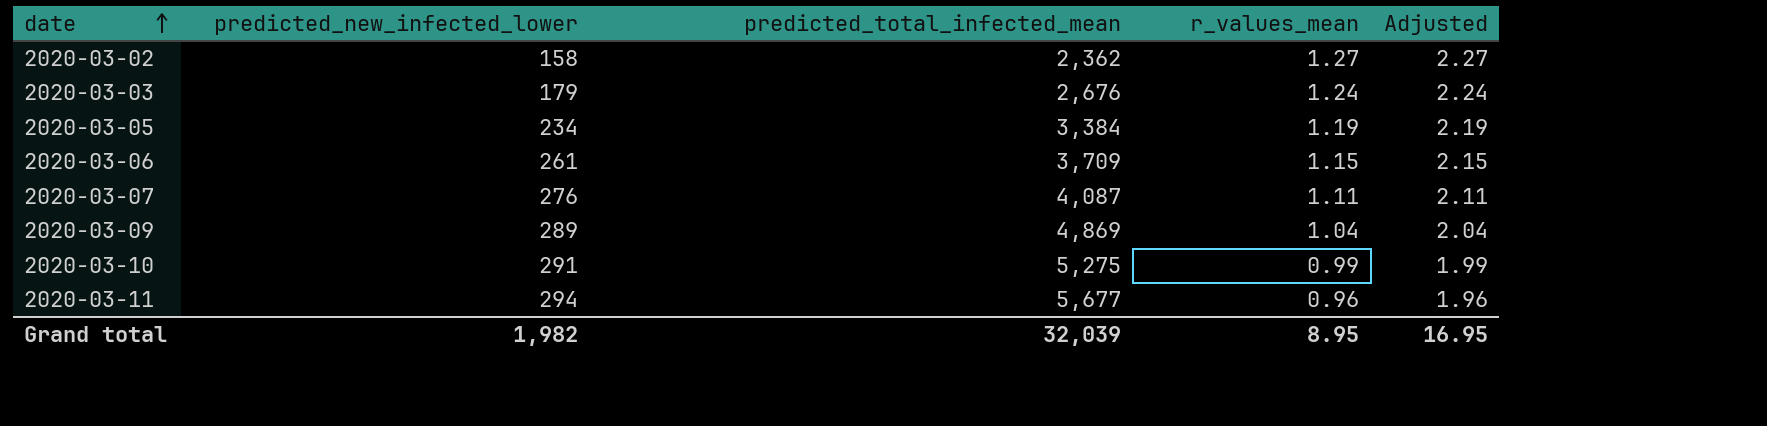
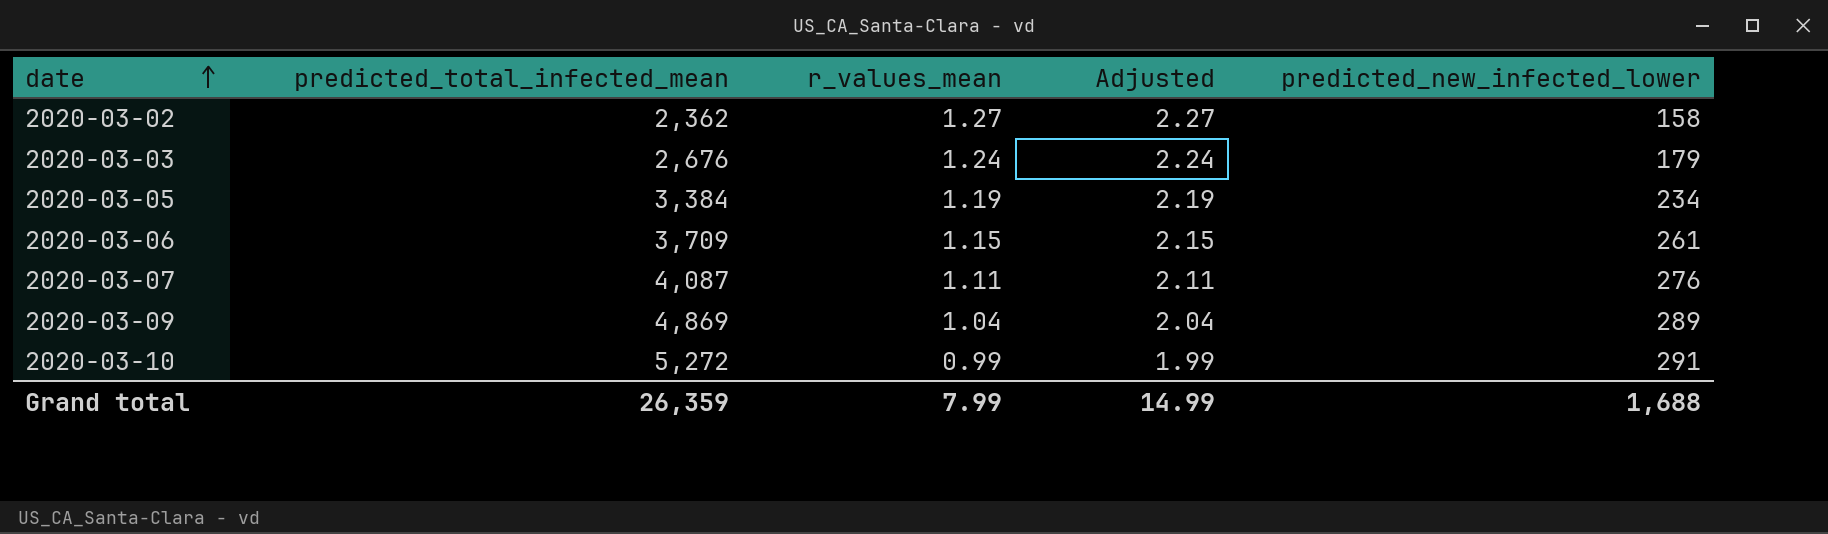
column predicted_new_infected_lower | position: 2 -> 5
row 2020-03-11: 294 | 5,677 | 0.96 | 1.96 -> none
2020-03-10 | predicted_total_infected_mean: 5,275 -> 5,272
Grand total | predicted_total_infected_mean: 32,039 -> 26,359
Grand total | r_values_mean: 8.95 -> 7.99
Grand total | Adjusted: 16.95 -> 14.99
Grand total | predicted_new_infected_lower: 1,982 -> 1,688

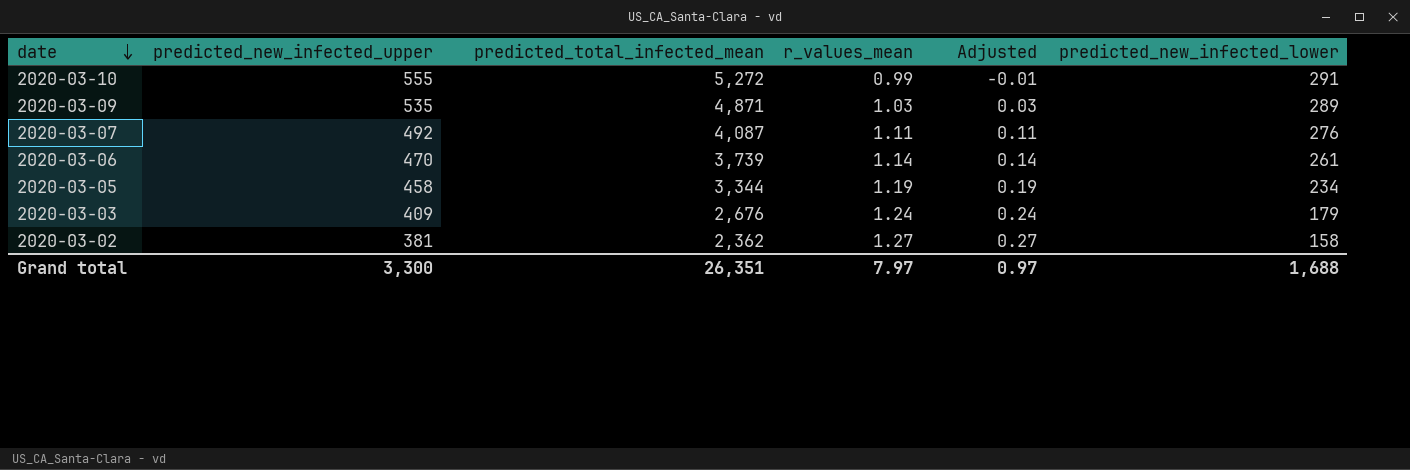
row order: date ascending -> date descending
column predicted_new_infected_upper | position: none -> 2
column Adjusted | formula: [r_values_mean] + 1 -> [r_values_mean] - 1
2020-03-09 | predicted_total_infected_mean: 4,869 -> 4,871
2020-03-09 | r_values_mean: 1.04 -> 1.03
2020-03-06 | predicted_total_infected_mean: 3,709 -> 3,739
2020-03-06 | r_values_mean: 1.15 -> 1.14
2020-03-05 | predicted_total_infected_mean: 3,384 -> 3,344
Grand total | predicted_total_infected_mean: 26,359 -> 26,351
Grand total | r_values_mean: 7.99 -> 7.97
Grand total | Adjusted: 14.99 -> 0.97

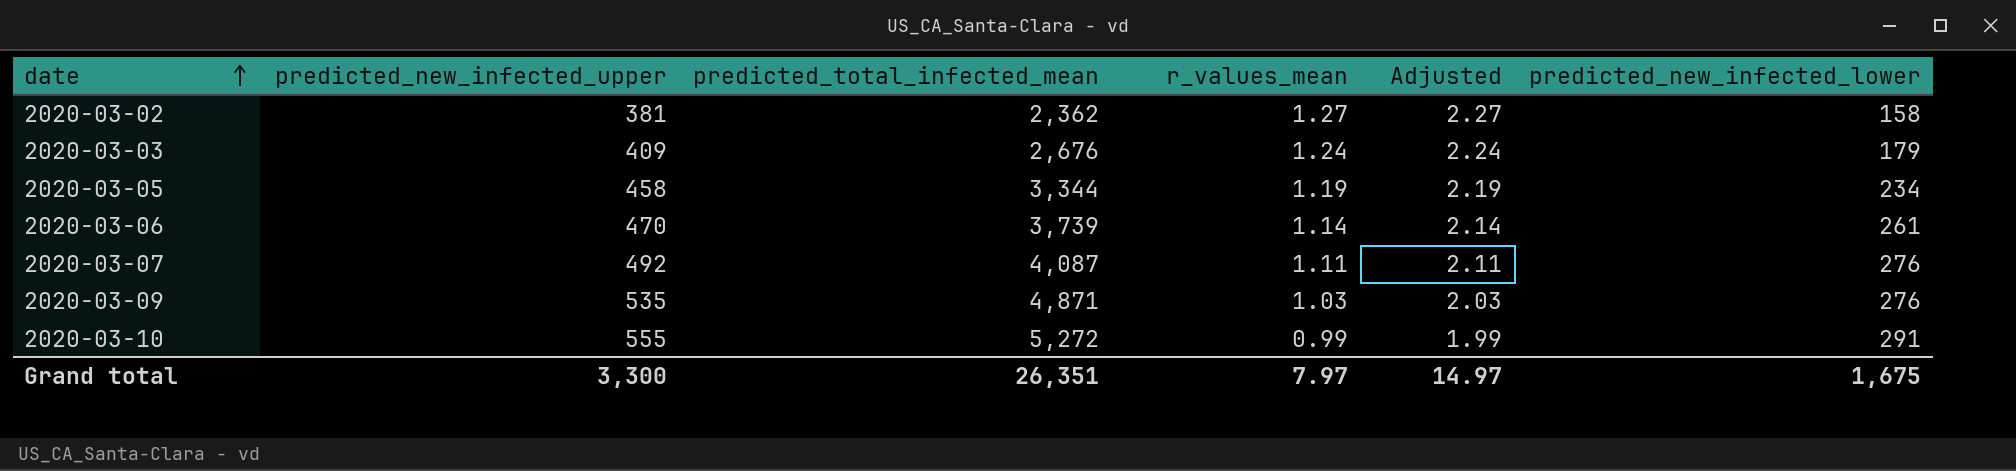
row order: date descending -> date ascending
column Adjusted | formula: [r_values_mean] - 1 -> [r_values_mean] + 1
2020-03-09 | predicted_new_infected_lower: 289 -> 276
Grand total | Adjusted: 0.97 -> 14.97
Grand total | predicted_new_infected_lower: 1,688 -> 1,675

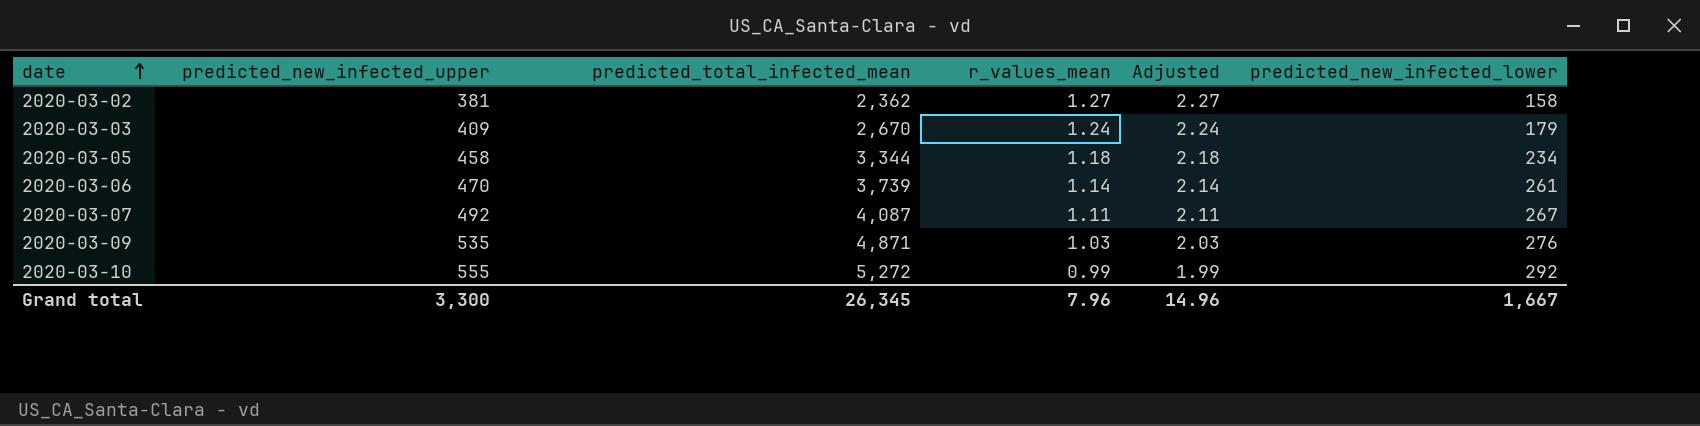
2020-03-03 | predicted_total_infected_mean: 2,676 -> 2,670
2020-03-05 | r_values_mean: 1.19 -> 1.18
2020-03-05 | Adjusted: 2.19 -> 2.18
2020-03-07 | predicted_new_infected_lower: 276 -> 267
2020-03-10 | predicted_new_infected_lower: 291 -> 292
Grand total | predicted_total_infected_mean: 26,351 -> 26,345
Grand total | r_values_mean: 7.97 -> 7.96
Grand total | Adjusted: 14.97 -> 14.96
Grand total | predicted_new_infected_lower: 1,675 -> 1,667

